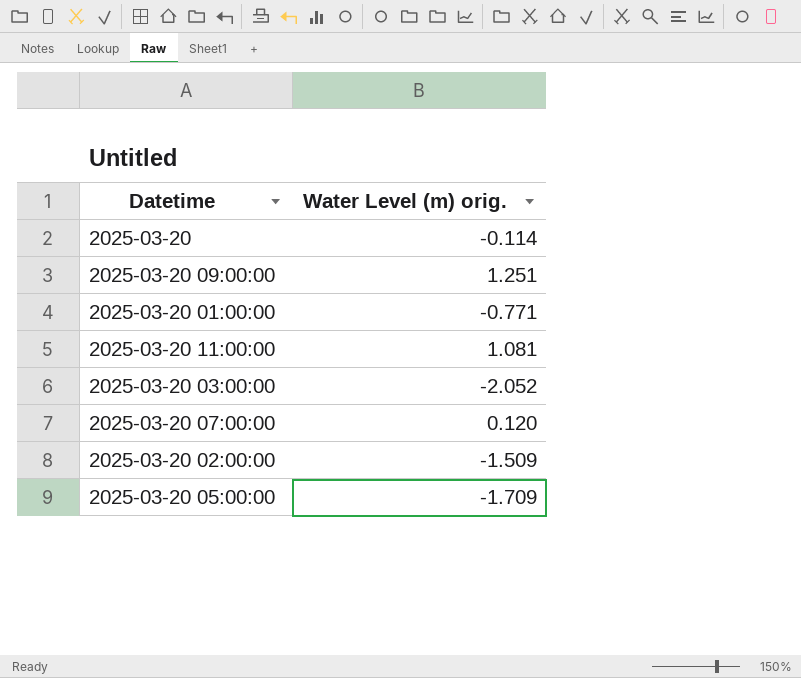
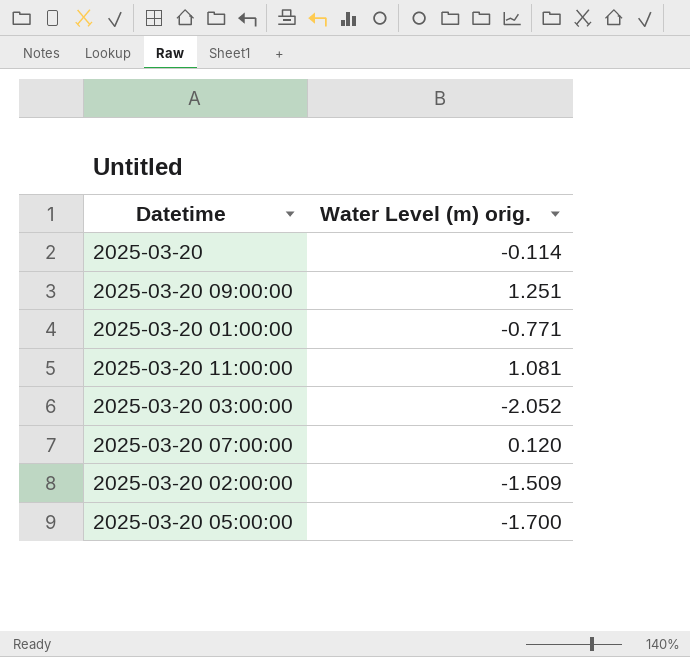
2025-03-20 05:00:00 | Water Level (m) orig.: -1.709 -> -1.700

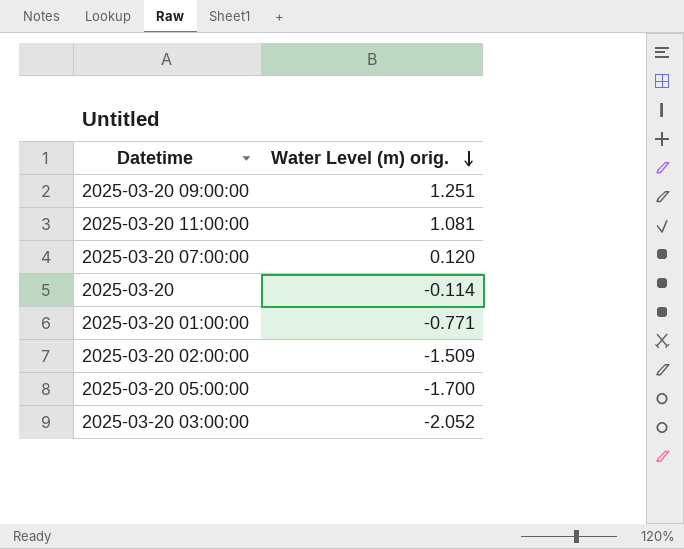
row order: none -> Water Level (m) orig. descending

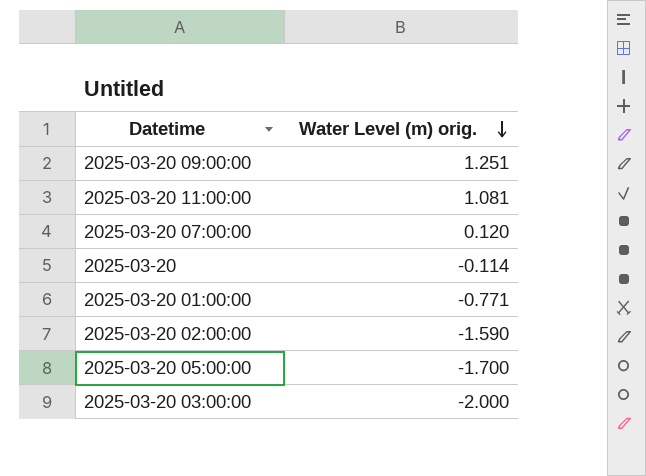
2025-03-20 02:00:00 | Water Level (m) orig.: -1.509 -> -1.590
2025-03-20 03:00:00 | Water Level (m) orig.: -2.052 -> -2.000

